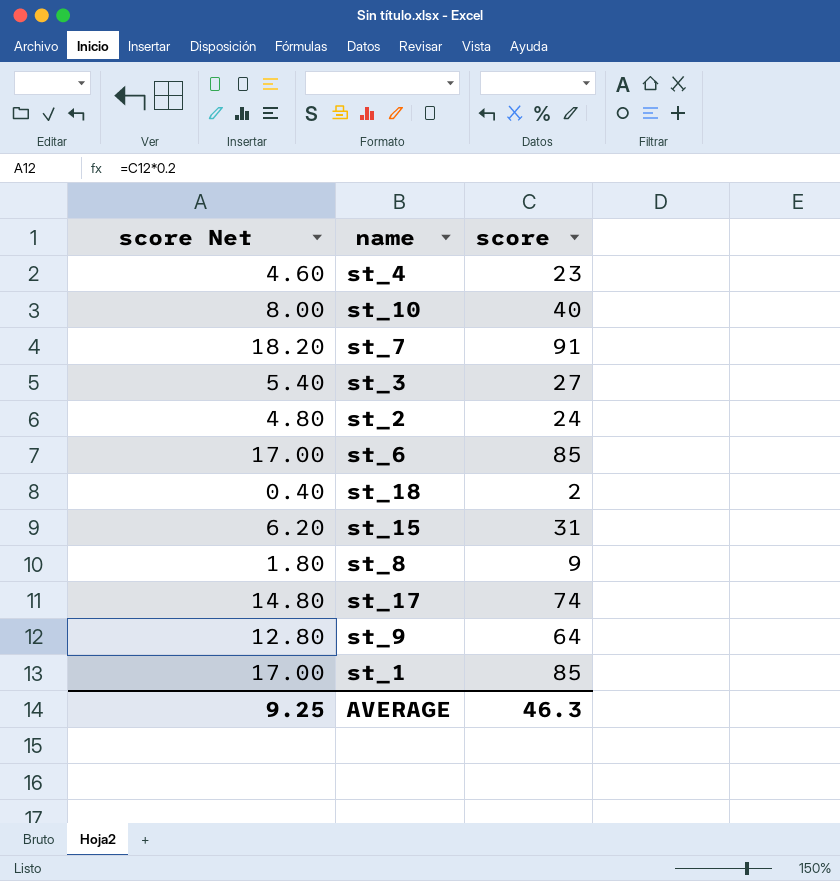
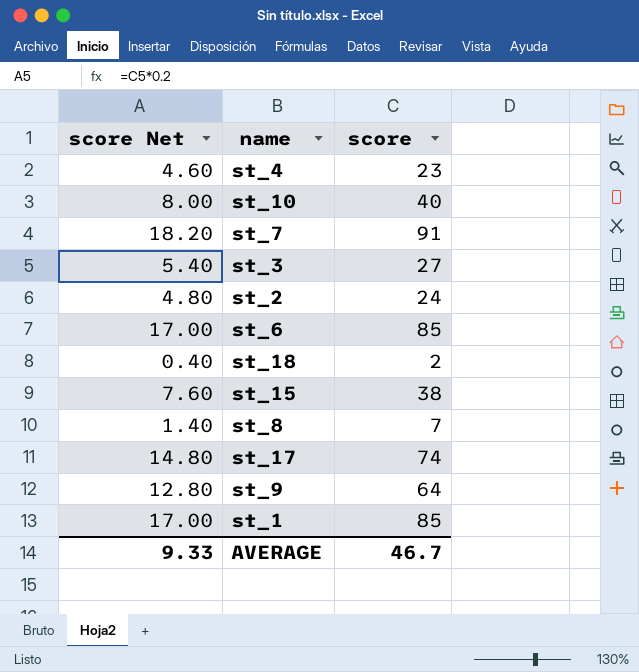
st_15 | score Net: 6.20 -> 7.60
st_15 | score: 31 -> 38
st_8 | score Net: 1.80 -> 1.40
st_8 | score: 9 -> 7
AVERAGE | score Net: 9.25 -> 9.33
AVERAGE | score: 46.3 -> 46.7

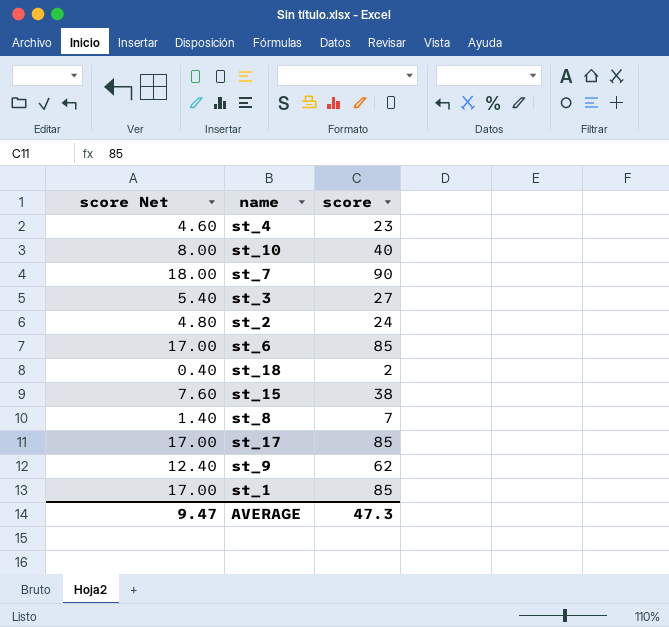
st_7 | score Net: 18.20 -> 18.00
st_7 | score: 91 -> 90
st_17 | score Net: 14.80 -> 17.00
st_17 | score: 74 -> 85
st_9 | score Net: 12.80 -> 12.40
st_9 | score: 64 -> 62
AVERAGE | score Net: 9.33 -> 9.47
AVERAGE | score: 46.7 -> 47.3

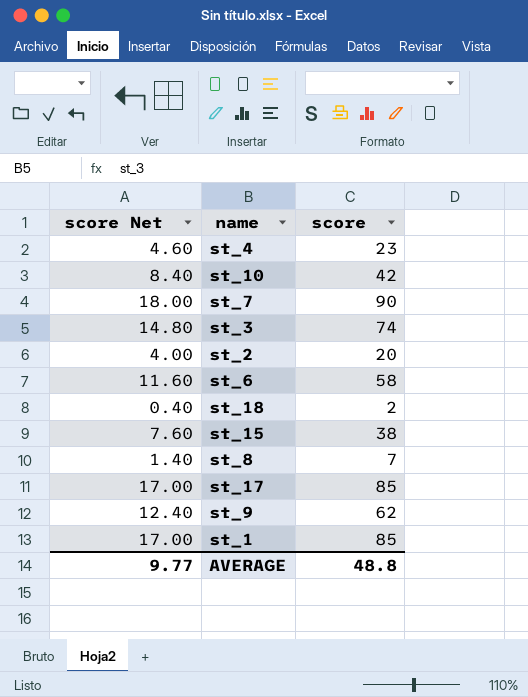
st_10 | score Net: 8.00 -> 8.40
st_10 | score: 40 -> 42
st_3 | score Net: 5.40 -> 14.80
st_3 | score: 27 -> 74
st_2 | score Net: 4.80 -> 4.00
st_2 | score: 24 -> 20
st_6 | score Net: 17.00 -> 11.60
st_6 | score: 85 -> 58
AVERAGE | score Net: 9.47 -> 9.77
AVERAGE | score: 47.3 -> 48.8

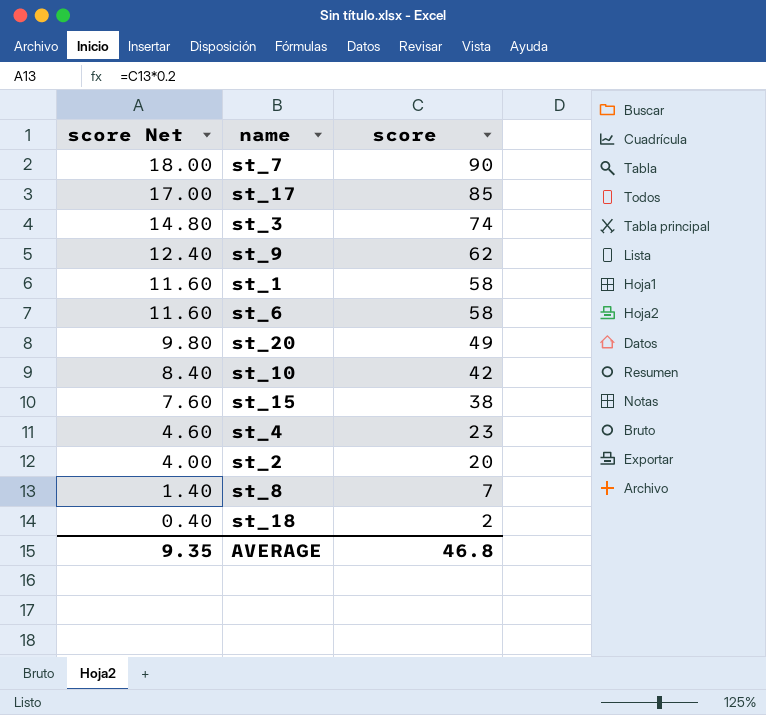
row order: none -> score Net descending
st_1 | score Net: 17.00 -> 11.60
st_1 | score: 85 -> 58
row st_20: none -> 9.80 | 49
AVERAGE | score Net: 9.77 -> 9.35
AVERAGE | score: 48.8 -> 46.8

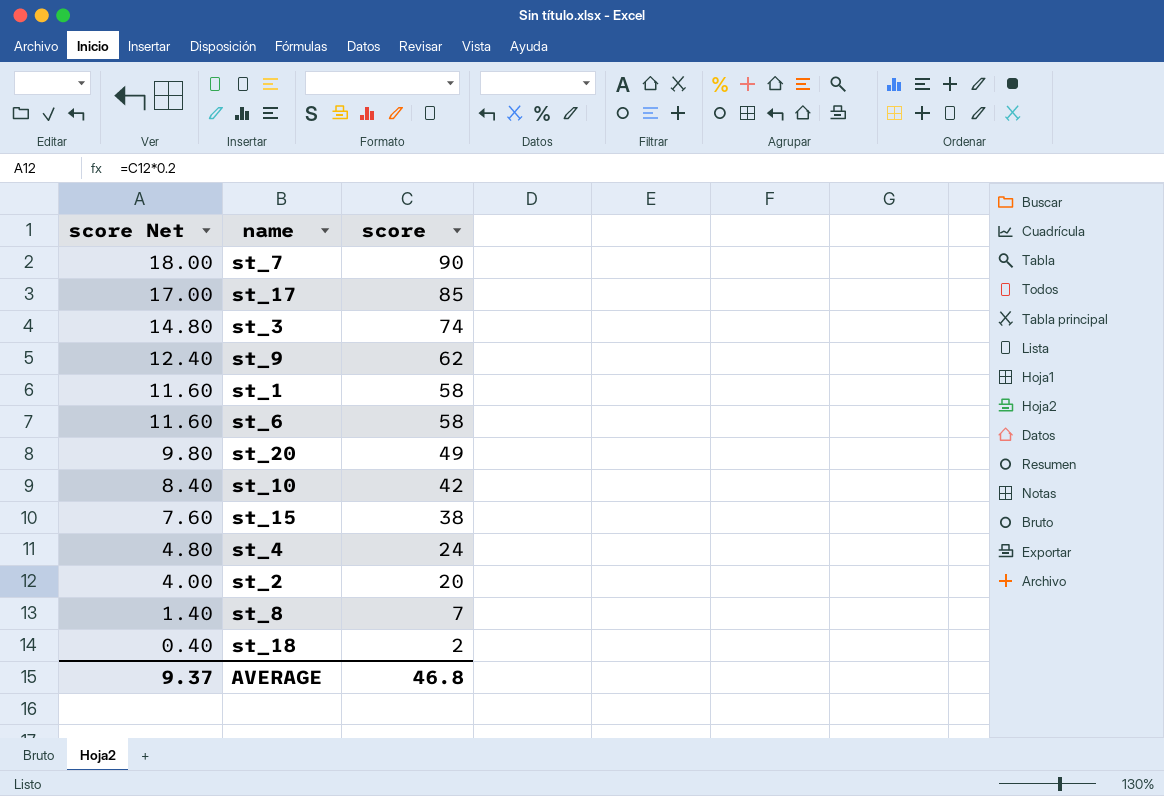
st_4 | score Net: 4.60 -> 4.80
st_4 | score: 23 -> 24
AVERAGE | score Net: 9.35 -> 9.37

